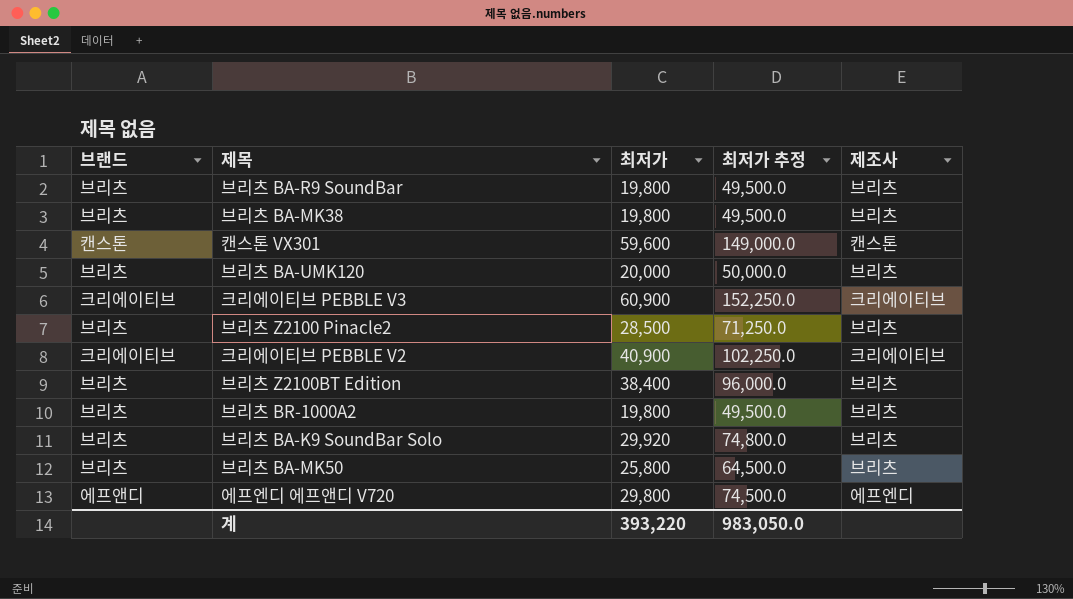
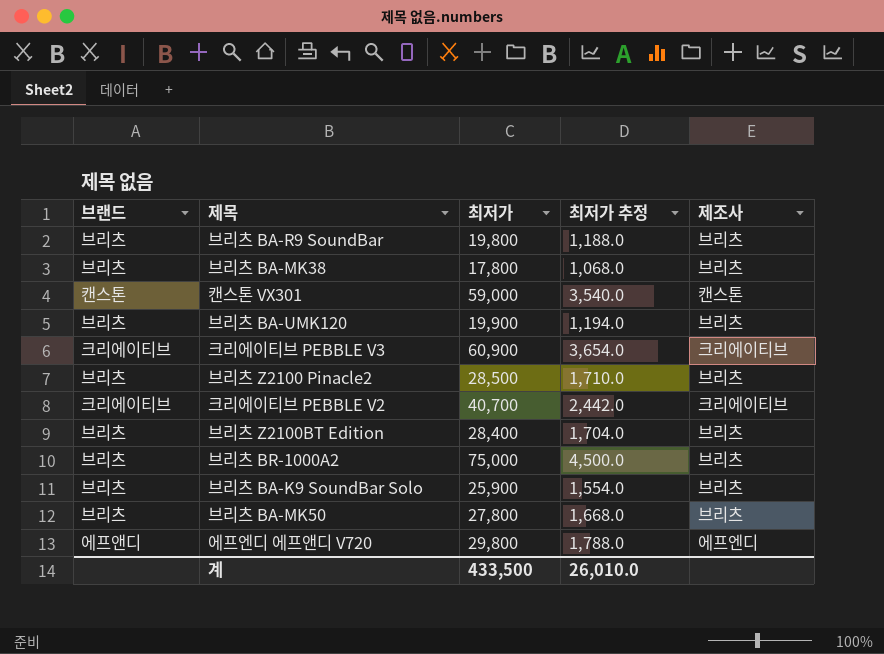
column 최저가 추정 | formula: [최저가] * 2.5 -> [최저가] * 0.06
브리츠 BA-MK38 | 최저가: 19,800 -> 17,800
캔스톤 VX301 | 최저가: 59,600 -> 59,000
브리츠 BA-UMK120 | 최저가: 20,000 -> 19,900
크리에이티브 PEBBLE V2 | 최저가: 40,900 -> 40,700
브리츠 Z2100BT Edition | 최저가: 38,400 -> 28,400
브리츠 BR-1000A2 | 최저가: 19,800 -> 75,000
브리츠 BA-K9 SoundBar Solo | 최저가: 29,920 -> 25,900
브리츠 BA-MK50 | 최저가: 25,800 -> 27,800
계 | 최저가: 393,220 -> 433,500
계 | 최저가 추정: 983,050.0 -> 26,010.0

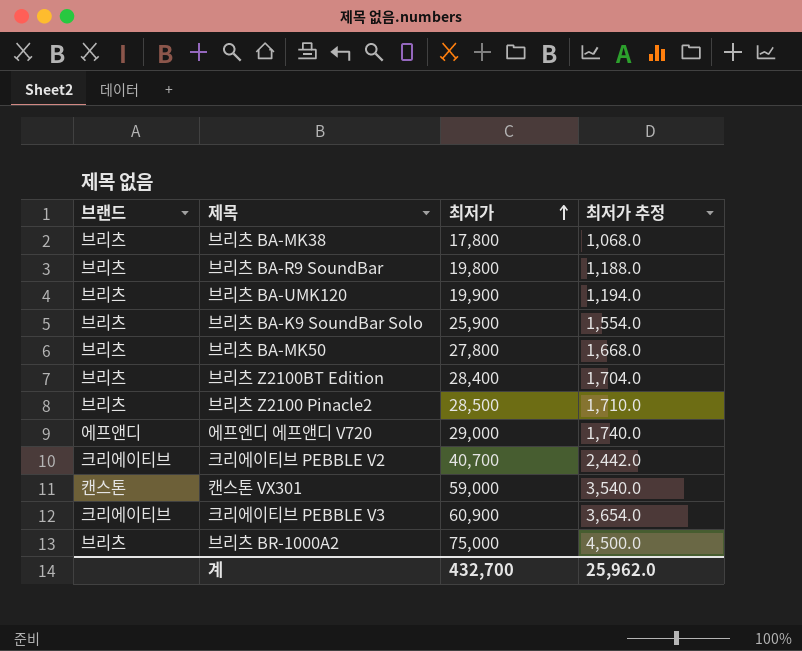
row order: none -> 최저가 ascending
column 제조사 | position: 5 -> none
에프엔디 에프앤디 V720 | 최저가: 29,800 -> 29,000
에프엔디 에프앤디 V720 | 최저가 추정: 1,788.0 -> 1,740.0
계 | 최저가: 433,500 -> 432,700
계 | 최저가 추정: 26,010.0 -> 25,962.0

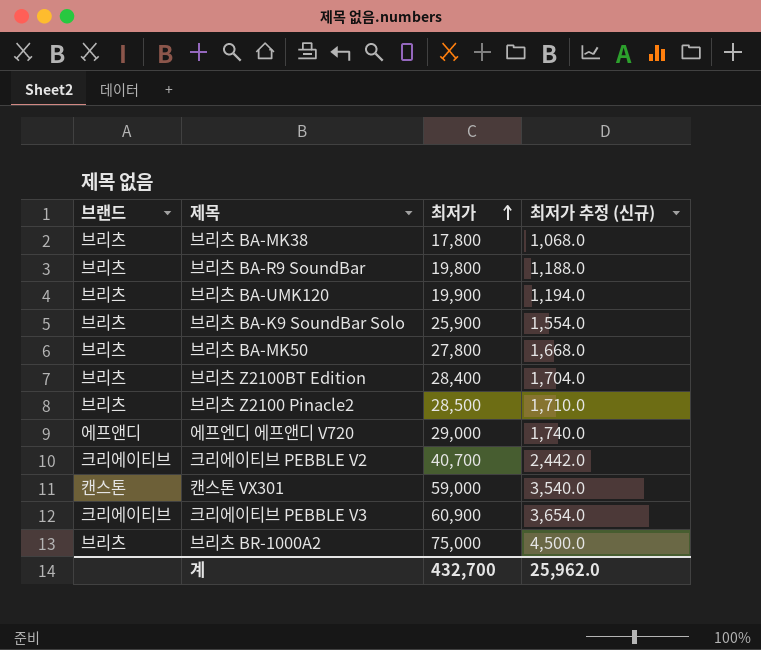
column name: 최저가 추정 -> 최저가 추정 (신규)

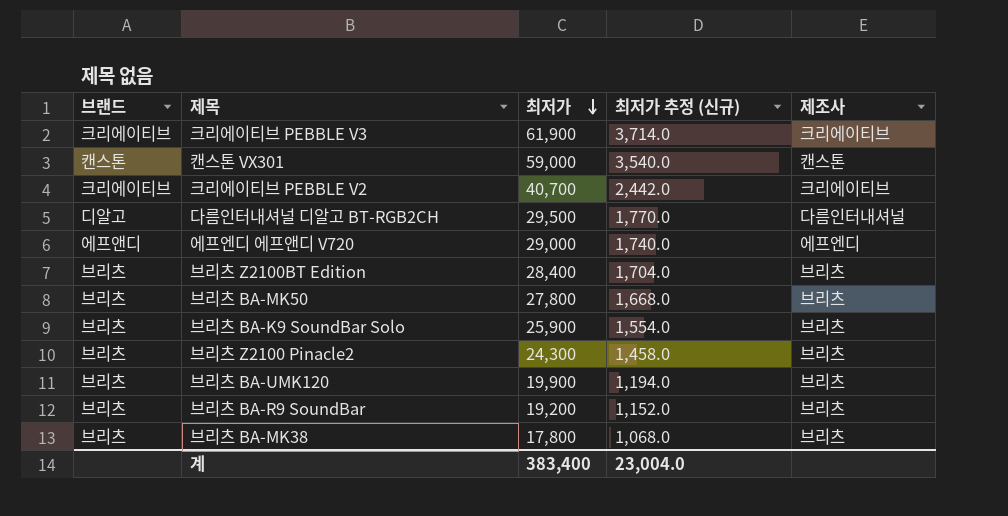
row order: 최저가 ascending -> 최저가 descending
column 제조사 | position: none -> 5
row 브리츠 BR-1000A2: 브리츠 | 75,000 | 4,500.0 -> none
크리에이티브 PEBBLE V3 | 최저가: 60,900 -> 61,900
크리에이티브 PEBBLE V3 | 최저가 추정 (신규): 3,654.0 -> 3,714.0
row 다름인터내셔널 디알고 BT-RGB2CH: none -> 디알고 | 29,500 | 1,770.0 | 다름인터내셔널
브리츠 Z2100 Pinacle2 | 최저가: 28,500 -> 24,300
브리츠 Z2100 Pinacle2 | 최저가 추정 (신규): 1,710.0 -> 1,458.0
브리츠 BA-R9 SoundBar | 최저가: 19,800 -> 19,200
브리츠 BA-R9 SoundBar | 최저가 추정 (신규): 1,188.0 -> 1,152.0
계 | 최저가: 432,700 -> 383,400
계 | 최저가 추정 (신규): 25,962.0 -> 23,004.0

